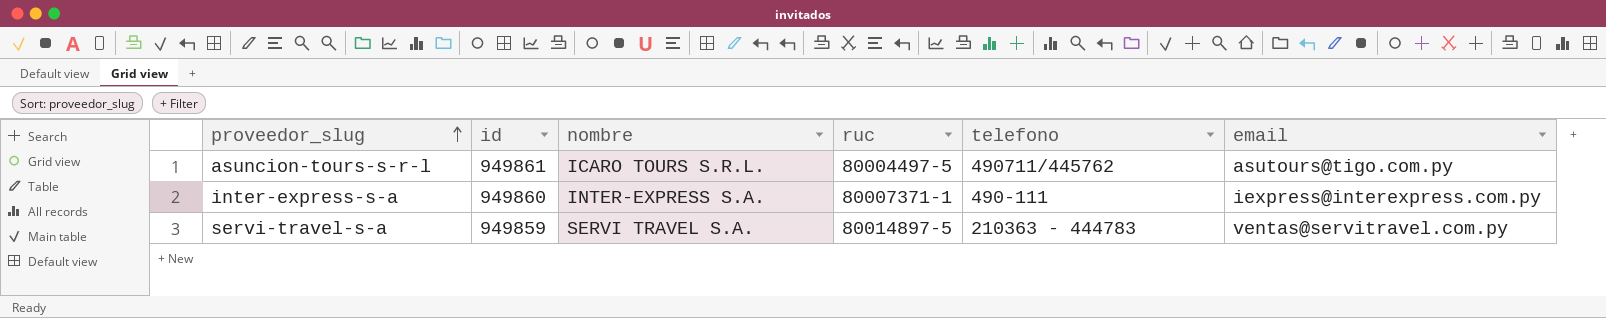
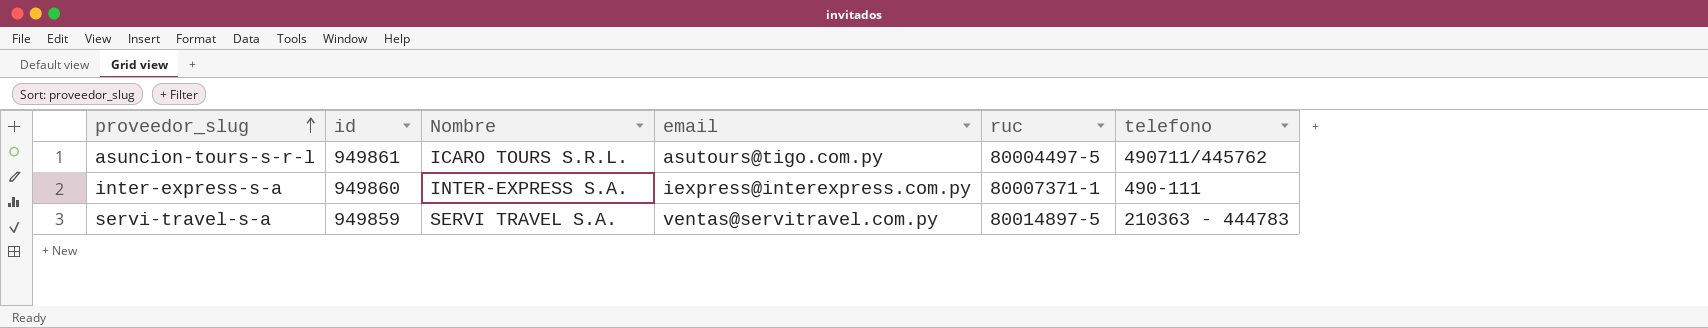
column name: nombre -> Nombre
column email | position: 6 -> 4

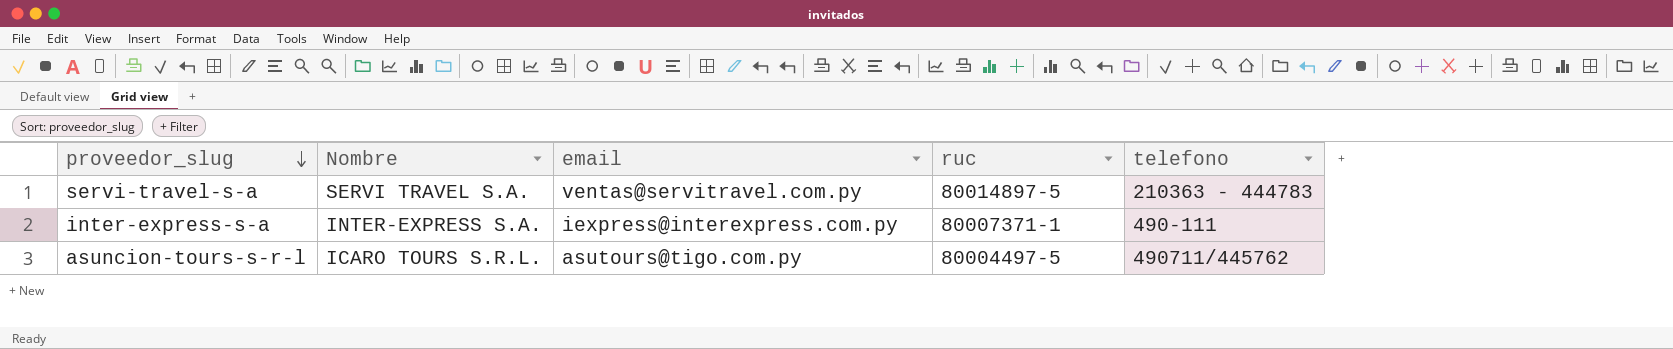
row order: proveedor_slug ascending -> proveedor_slug descending
column id | position: 2 -> none

